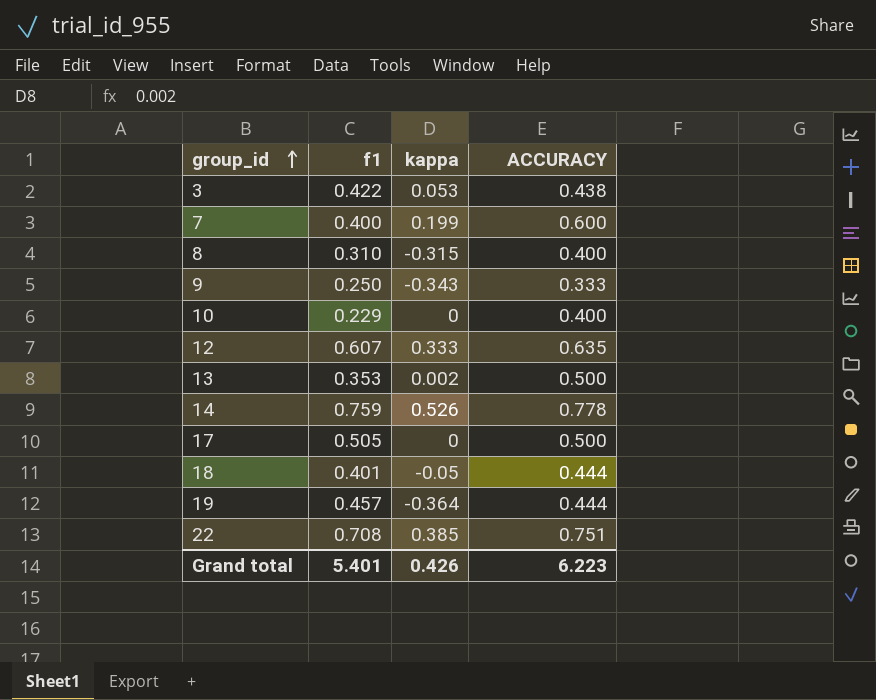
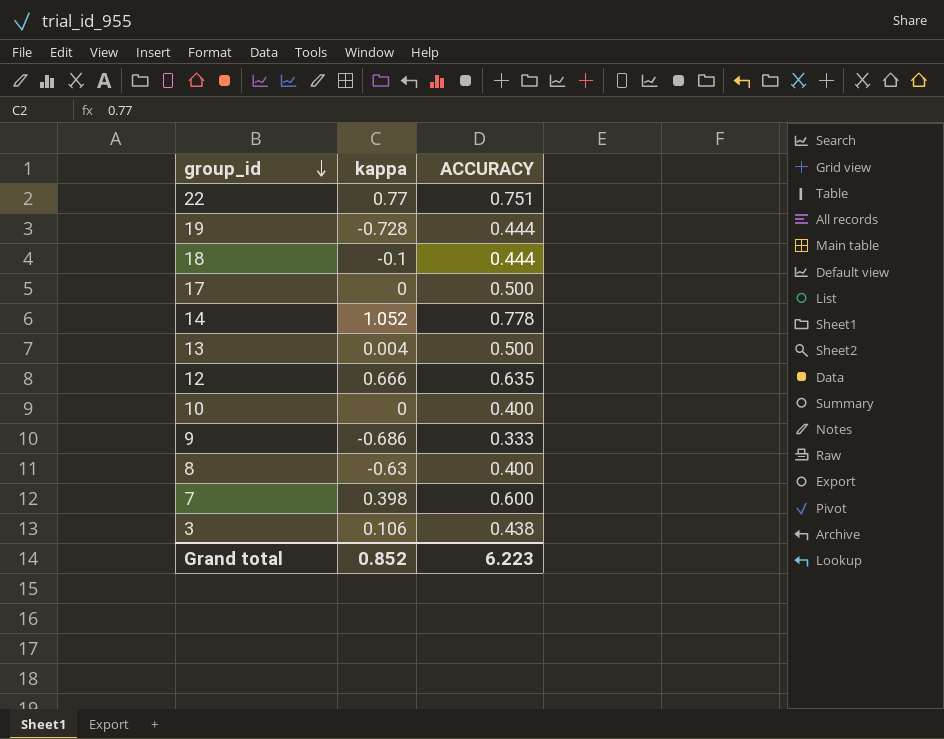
row order: group_id ascending -> group_id descending
column f1 | position: 2 -> none
22 | kappa: 0.385 -> 0.77
19 | kappa: -0.364 -> -0.728
18 | kappa: -0.05 -> -0.1
14 | kappa: 0.526 -> 1.052
13 | kappa: 0.002 -> 0.004
12 | kappa: 0.333 -> 0.666
9 | kappa: -0.343 -> -0.686
8 | kappa: -0.315 -> -0.63
7 | kappa: 0.199 -> 0.398
3 | kappa: 0.053 -> 0.106
Grand total | kappa: 0.426 -> 0.852

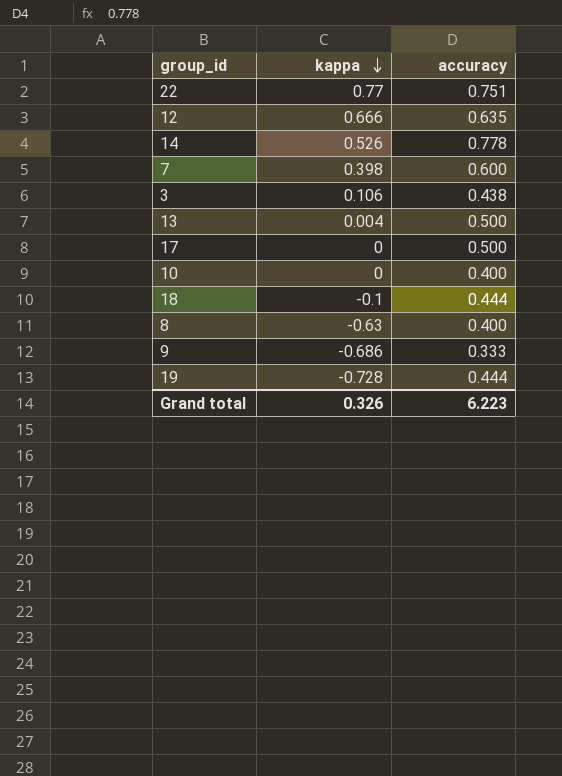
row order: group_id descending -> kappa descending
column name: ACCURACY -> accuracy
14 | kappa: 1.052 -> 0.526
Grand total | kappa: 0.852 -> 0.326

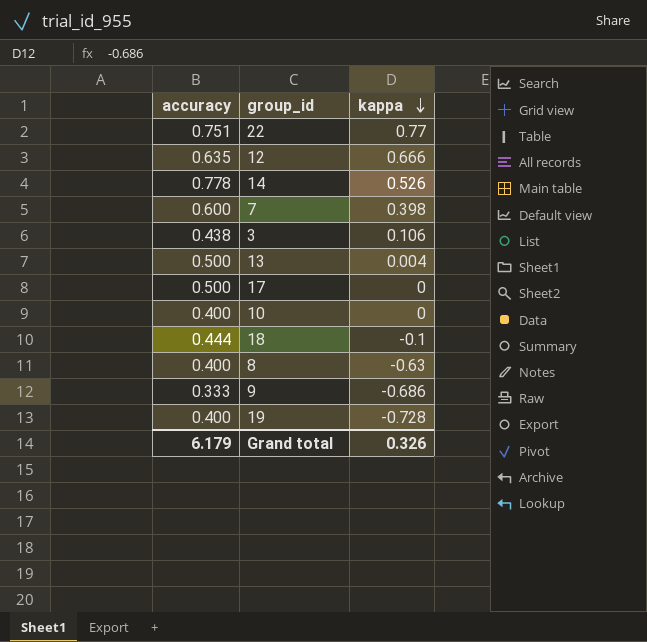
column accuracy | position: 3 -> 1
19 | accuracy: 0.444 -> 0.400
Grand total | accuracy: 6.223 -> 6.179

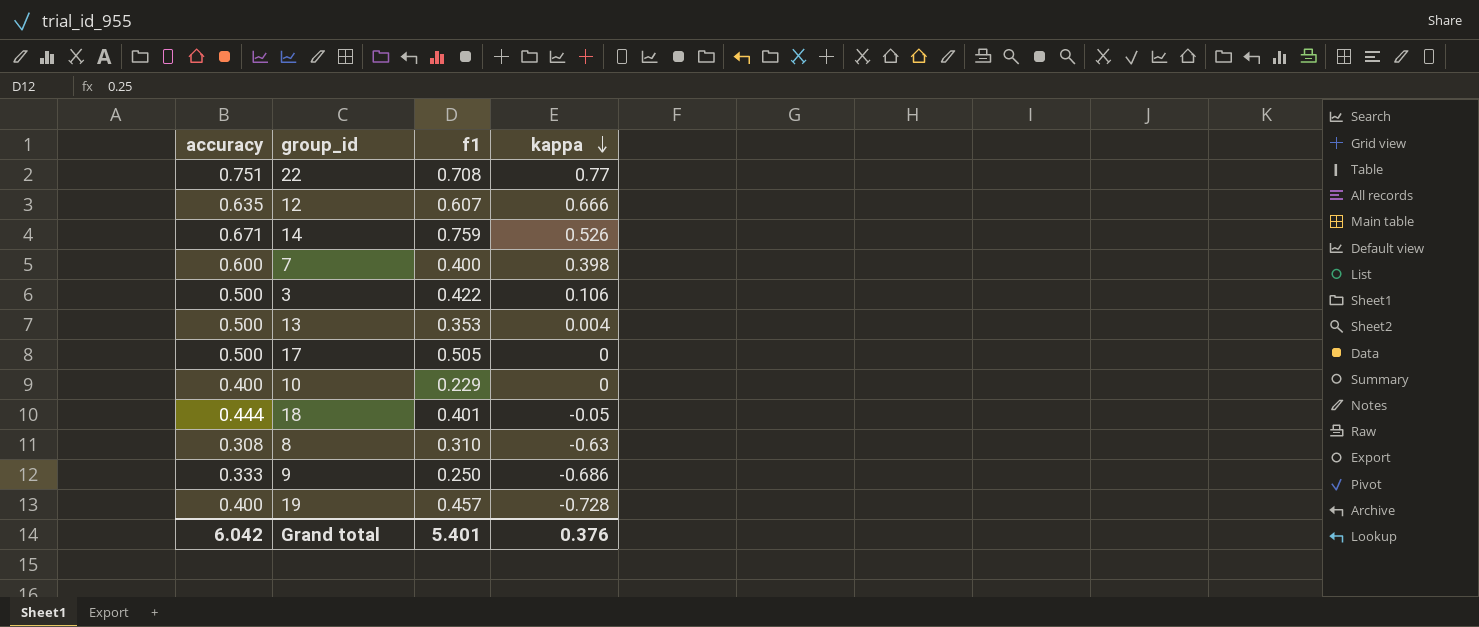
column f1 | position: none -> 3
14 | accuracy: 0.778 -> 0.671
3 | accuracy: 0.438 -> 0.500
18 | kappa: -0.1 -> -0.05
8 | accuracy: 0.400 -> 0.308
Grand total | accuracy: 6.179 -> 6.042
Grand total | kappa: 0.326 -> 0.376

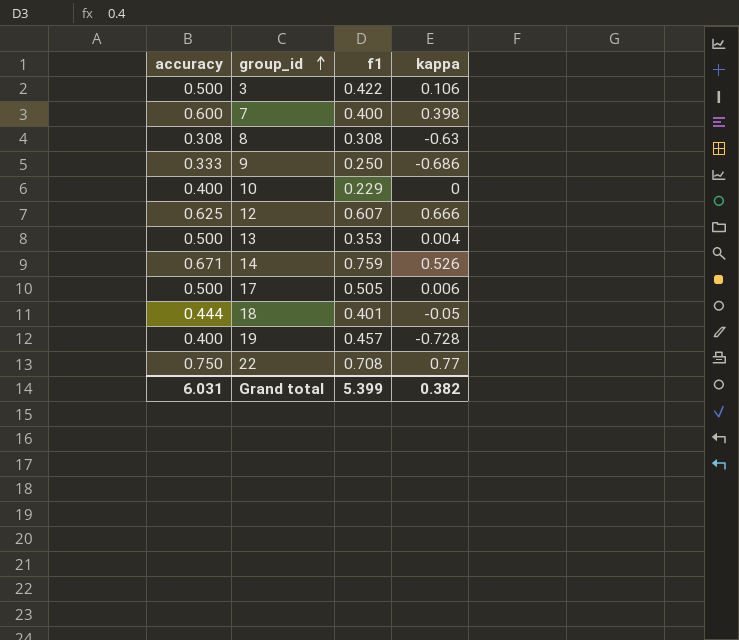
row order: kappa descending -> group_id ascending
8 | f1: 0.310 -> 0.308
12 | accuracy: 0.635 -> 0.625
17 | kappa: 0 -> 0.006
22 | accuracy: 0.751 -> 0.750
Grand total | accuracy: 6.042 -> 6.031
Grand total | f1: 5.401 -> 5.399
Grand total | kappa: 0.376 -> 0.382

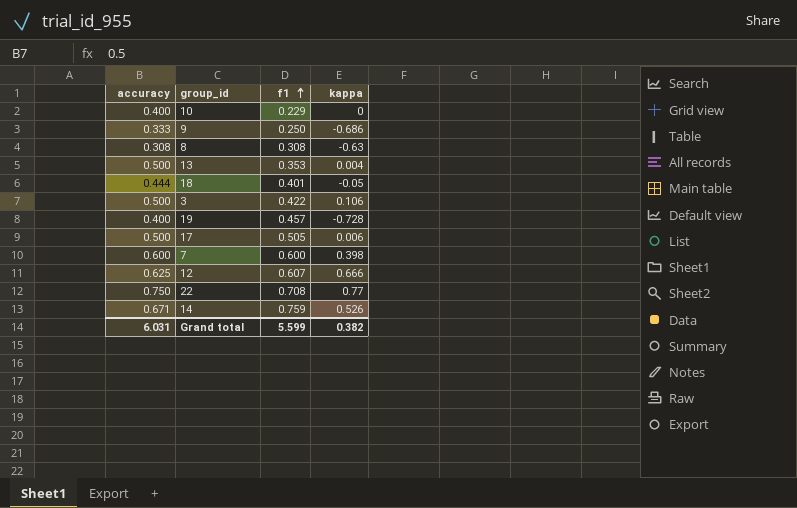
row order: group_id ascending -> f1 ascending
7 | f1: 0.400 -> 0.600
Grand total | f1: 5.399 -> 5.599

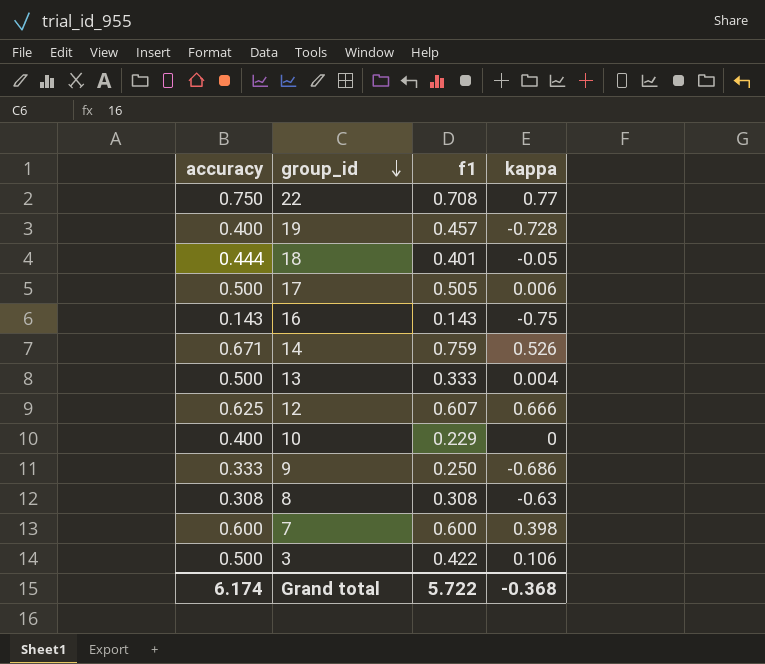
row order: f1 ascending -> group_id descending
row 16: none -> 0.143 | 0.143 | -0.75
13 | f1: 0.353 -> 0.333
Grand total | accuracy: 6.031 -> 6.174
Grand total | f1: 5.599 -> 5.722
Grand total | kappa: 0.382 -> -0.368

